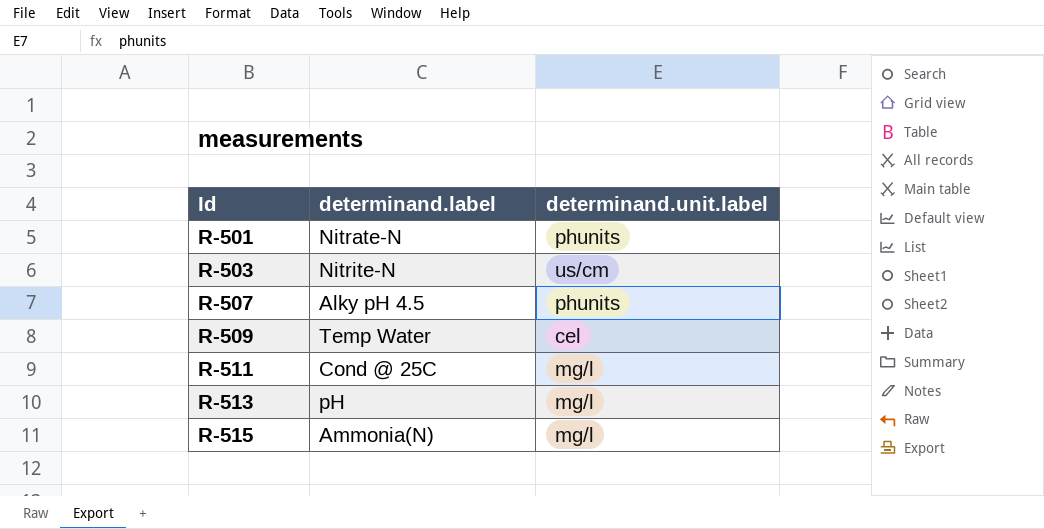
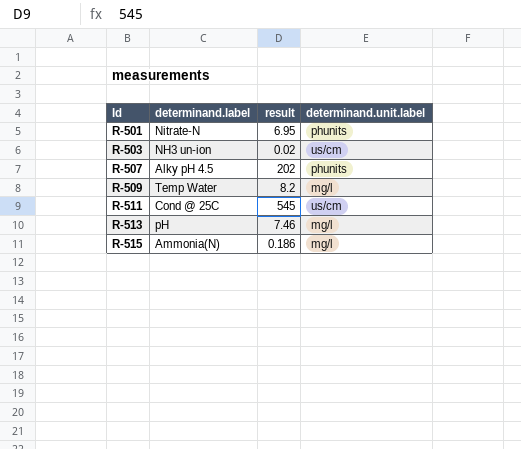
column result | position: none -> 3
R-503 | determinand.label: Nitrite-N -> NH3 un-ion
R-509 | determinand.unit.label: cel -> mg/l
R-511 | determinand.unit.label: mg/l -> us/cm

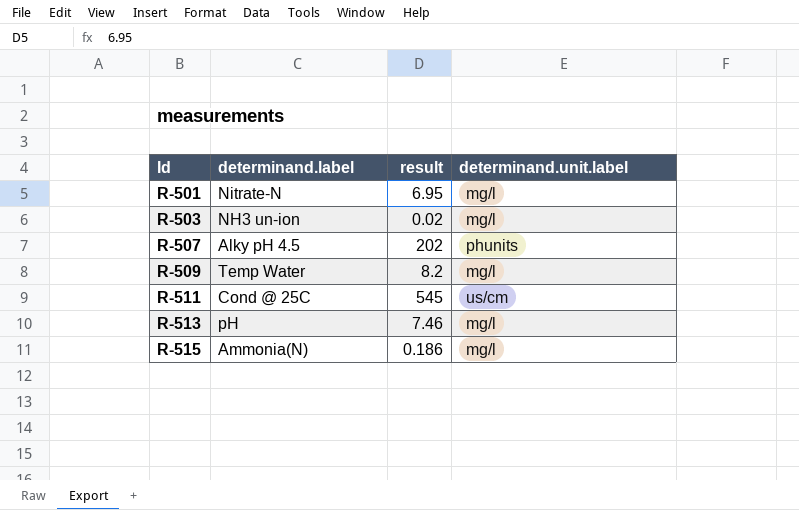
R-501 | determinand.unit.label: phunits -> mg/l
R-503 | determinand.unit.label: us/cm -> mg/l

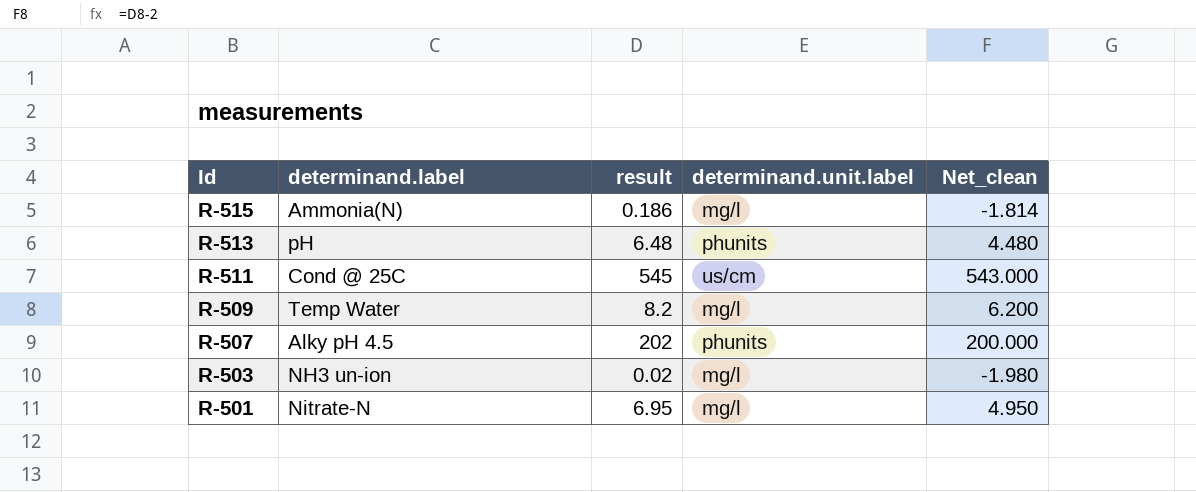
row order: Id ascending -> Id descending
column Net_clean | formula: none -> [result] - 2
R-513 | result: 7.46 -> 6.48
R-513 | determinand.unit.label: mg/l -> phunits

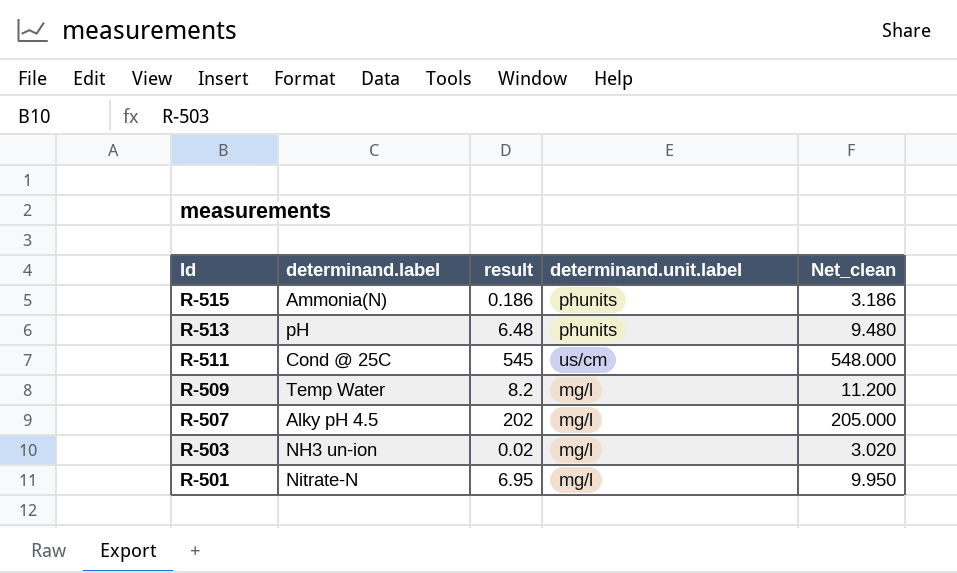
column Net_clean | formula: [result] - 2 -> [result] + 3
R-515 | determinand.unit.label: mg/l -> phunits
R-507 | determinand.unit.label: phunits -> mg/l

